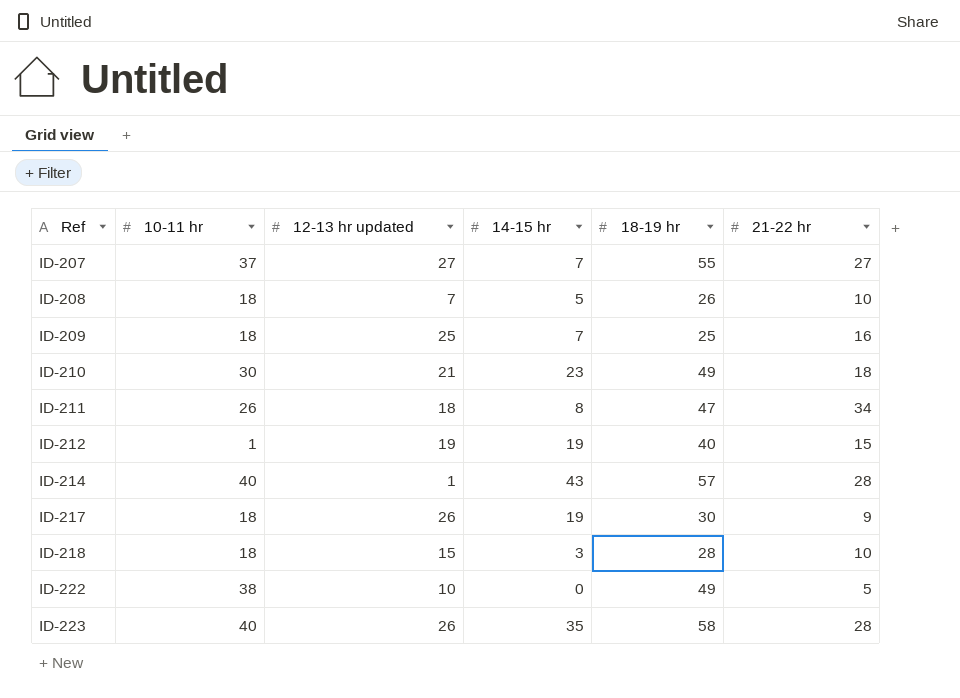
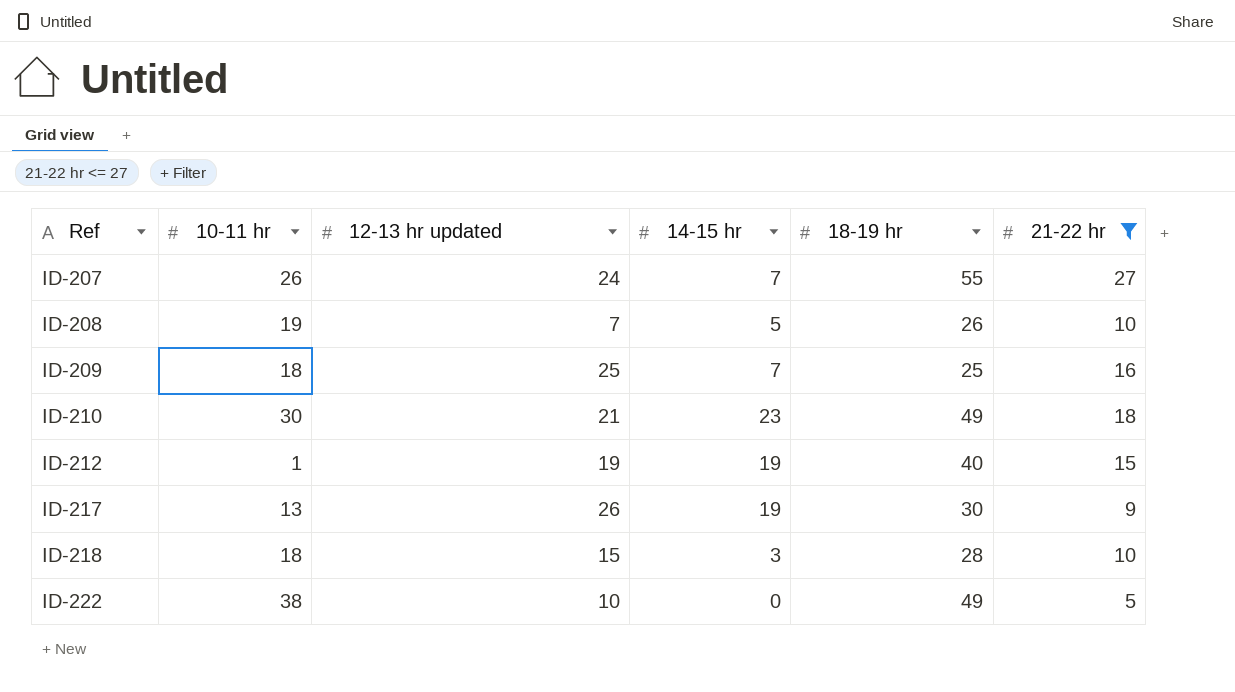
filter: none -> 21-22 hr <= 27
ID-207 | 10-11 hr: 37 -> 26
ID-207 | 12-13 hr updated: 27 -> 24
ID-208 | 10-11 hr: 18 -> 19
ID-217 | 10-11 hr: 18 -> 13

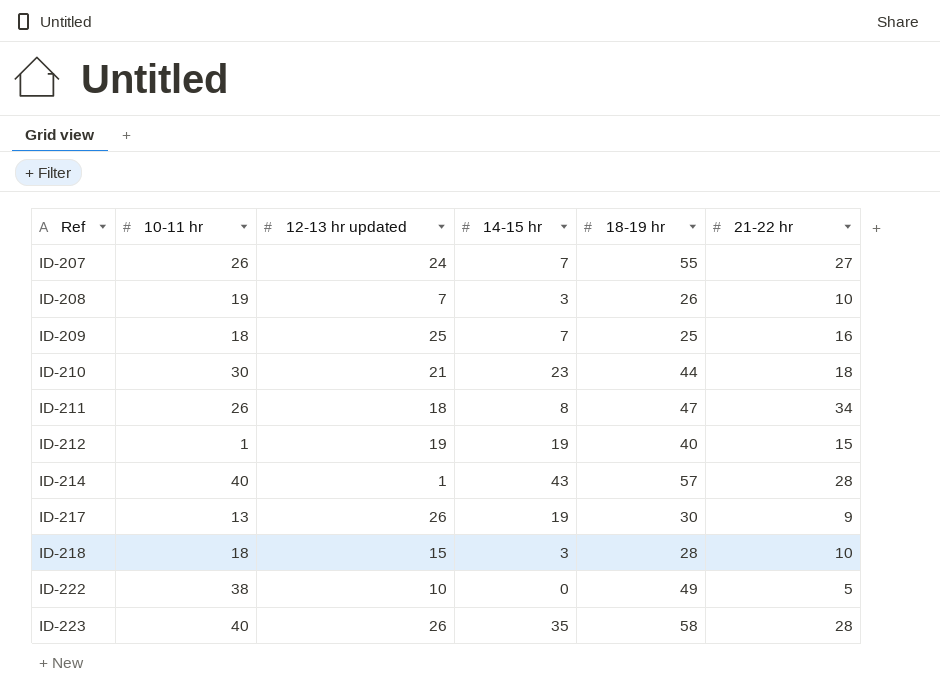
filter: 21-22 hr <= 27 -> none
ID-208 | 14-15 hr: 5 -> 3
ID-210 | 18-19 hr: 49 -> 44

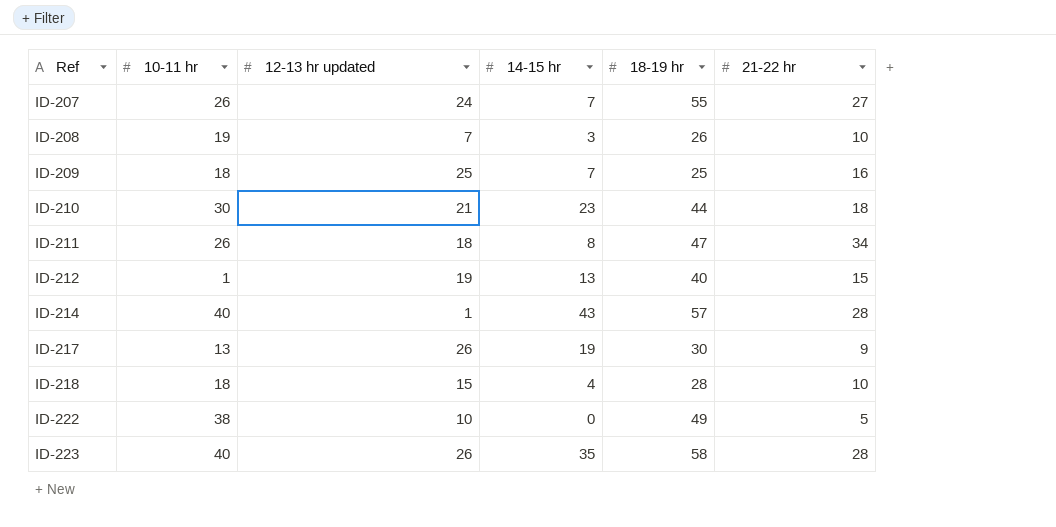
ID-212 | 14-15 hr: 19 -> 13
ID-218 | 14-15 hr: 3 -> 4

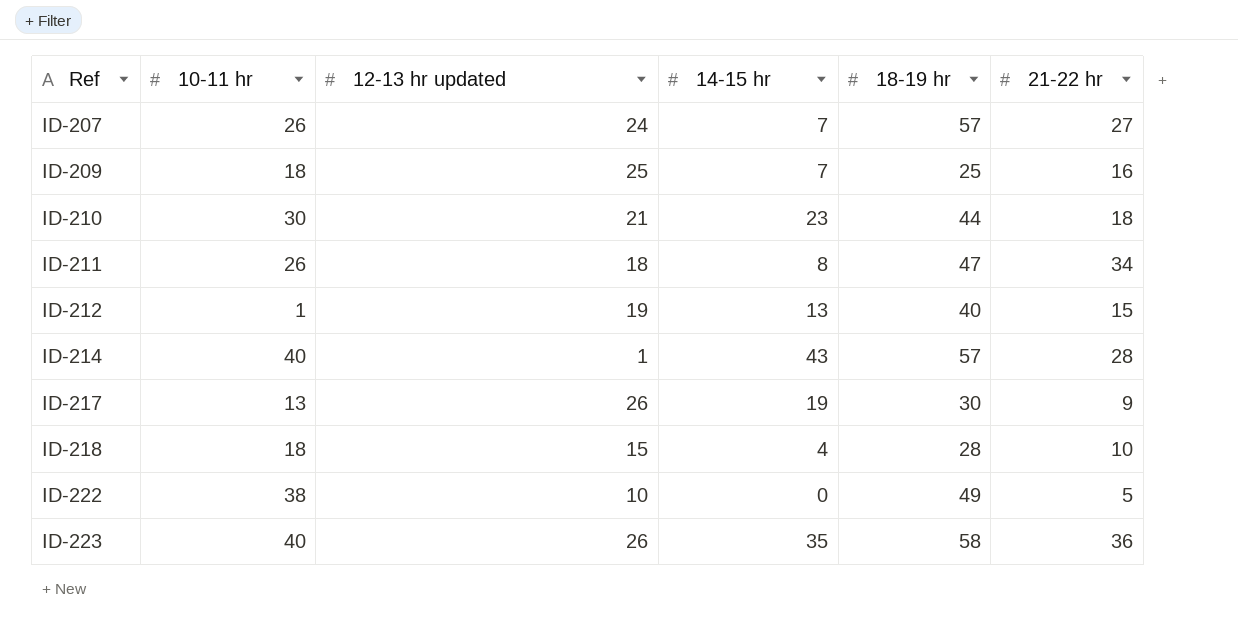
row ID-208: 19 | 7 | 3 | 26 | 10 -> none
ID-207 | 18-19 hr: 55 -> 57
ID-223 | 21-22 hr: 28 -> 36

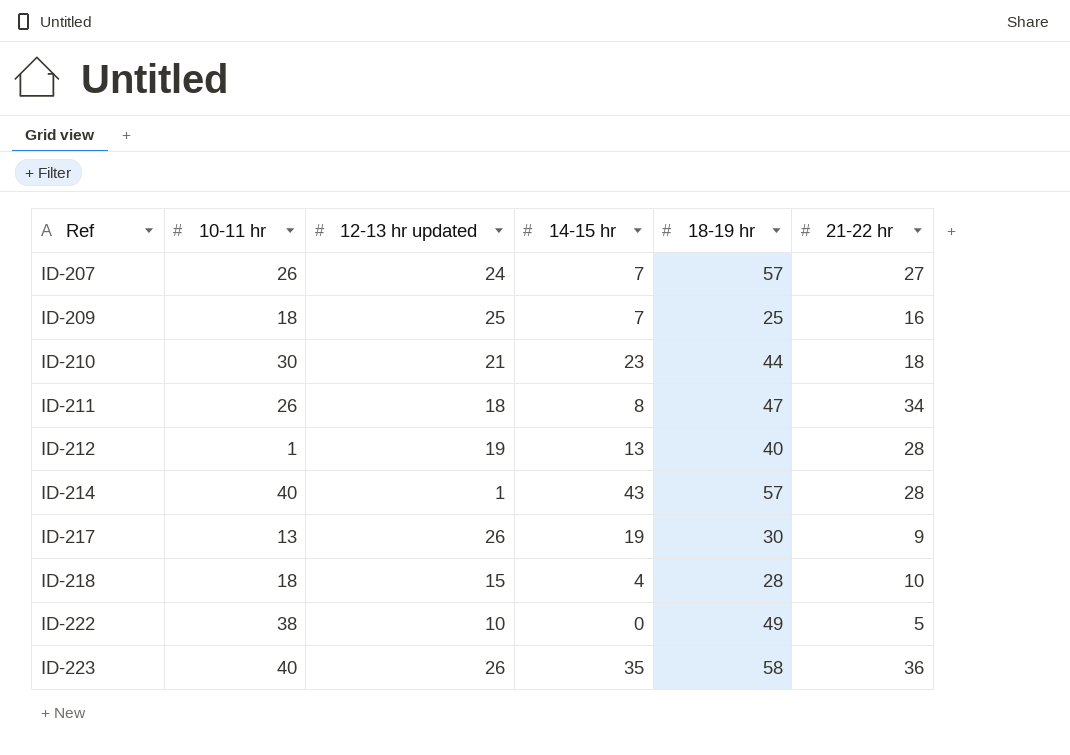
ID-212 | 21-22 hr: 15 -> 28

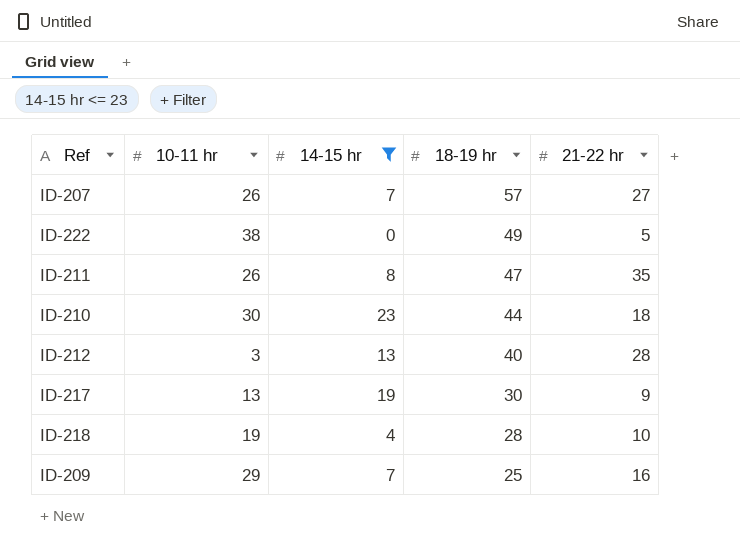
filter: none -> 14-15 hr <= 23
row order: Ref ascending -> 18-19 hr descending
column 12-13 hr updated | position: 3 -> none
ID-211 | 21-22 hr: 34 -> 35
ID-212 | 10-11 hr: 1 -> 3
ID-218 | 10-11 hr: 18 -> 19
ID-209 | 10-11 hr: 18 -> 29

